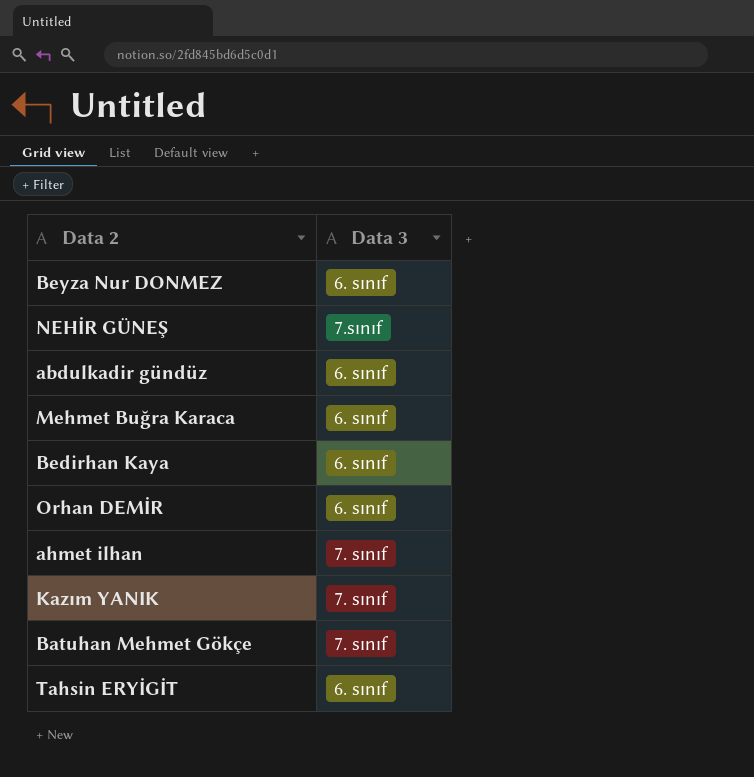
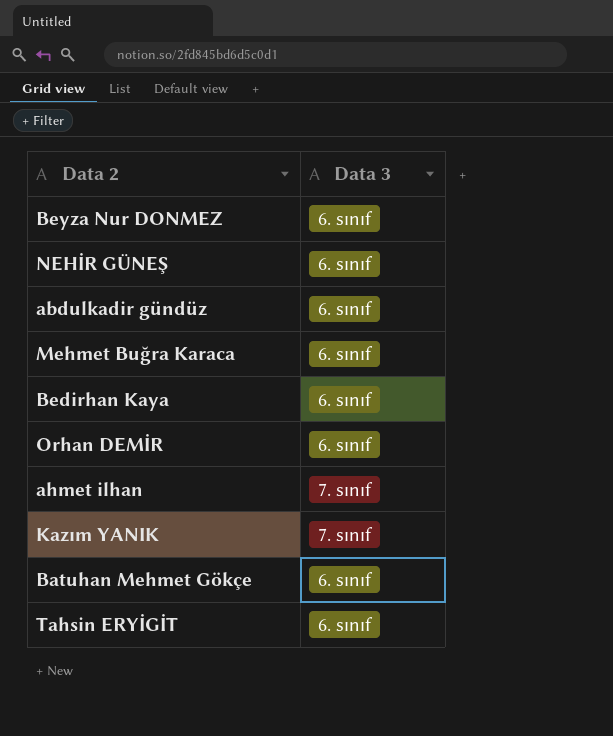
NEHİR GÜNEŞ | Data 3: 7.sınıf -> 6. sınıf
Batuhan Mehmet Gökçe | Data 3: 7. sınıf -> 6. sınıf

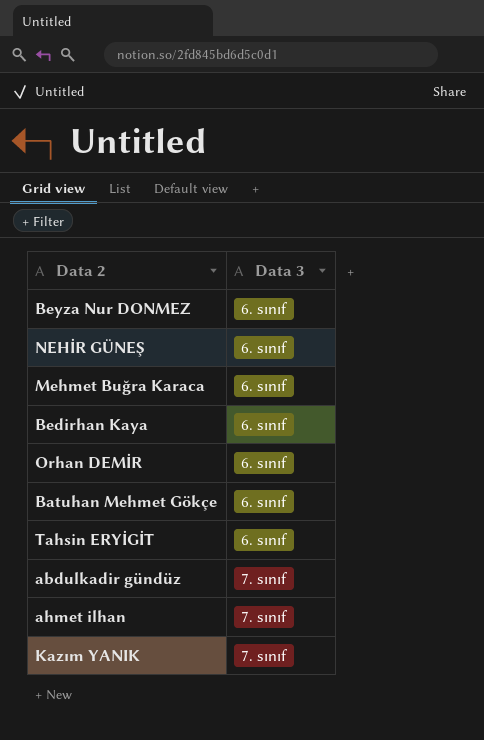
row order: none -> Data 3 ascending
abdulkadir gündüz | Data 3: 6. sınıf -> 7. sınıf

